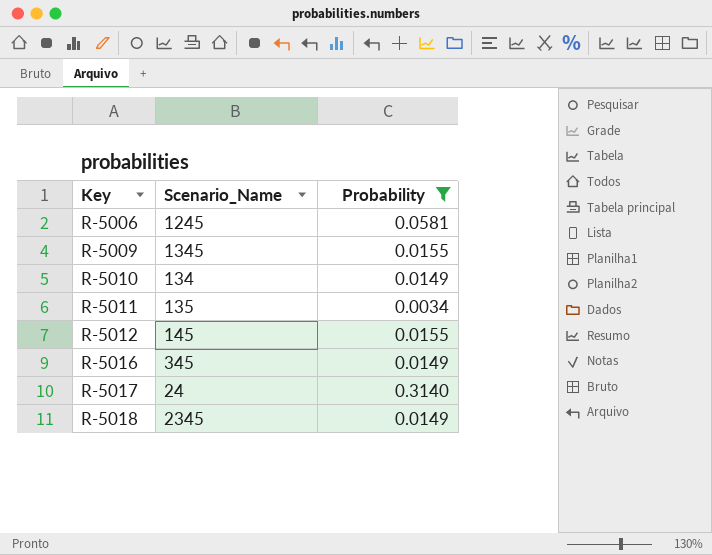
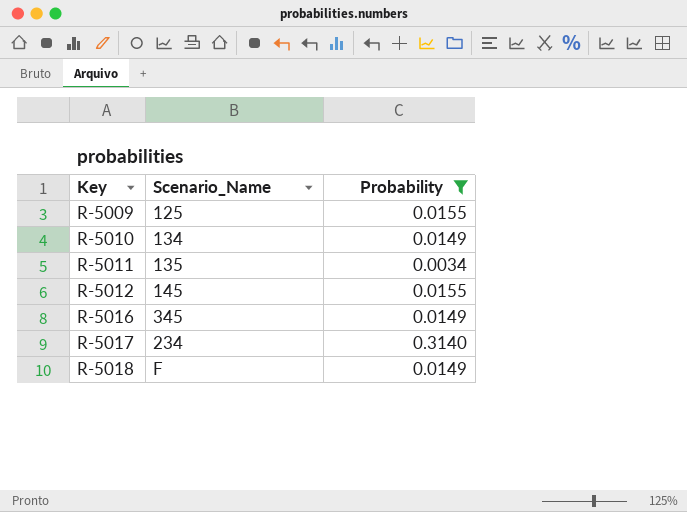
row R-5006: 1245 | 0.0581 -> none
R-5009 | Scenario_Name: 1345 -> 125
R-5017 | Scenario_Name: 24 -> 234
R-5018 | Scenario_Name: 2345 -> F

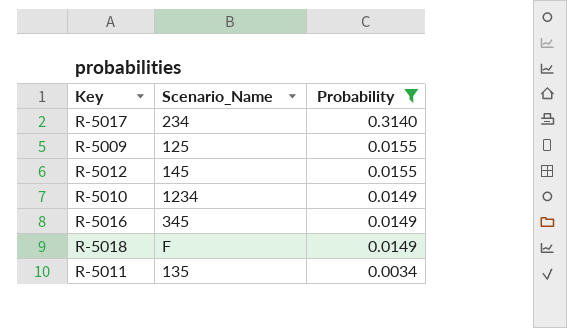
row order: Key ascending -> Probability descending
R-5010 | Scenario_Name: 134 -> 1234

